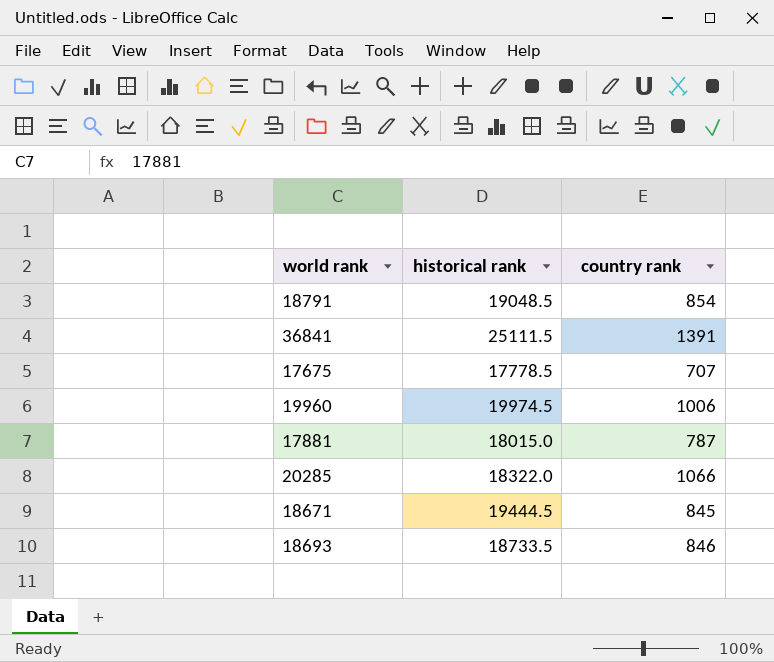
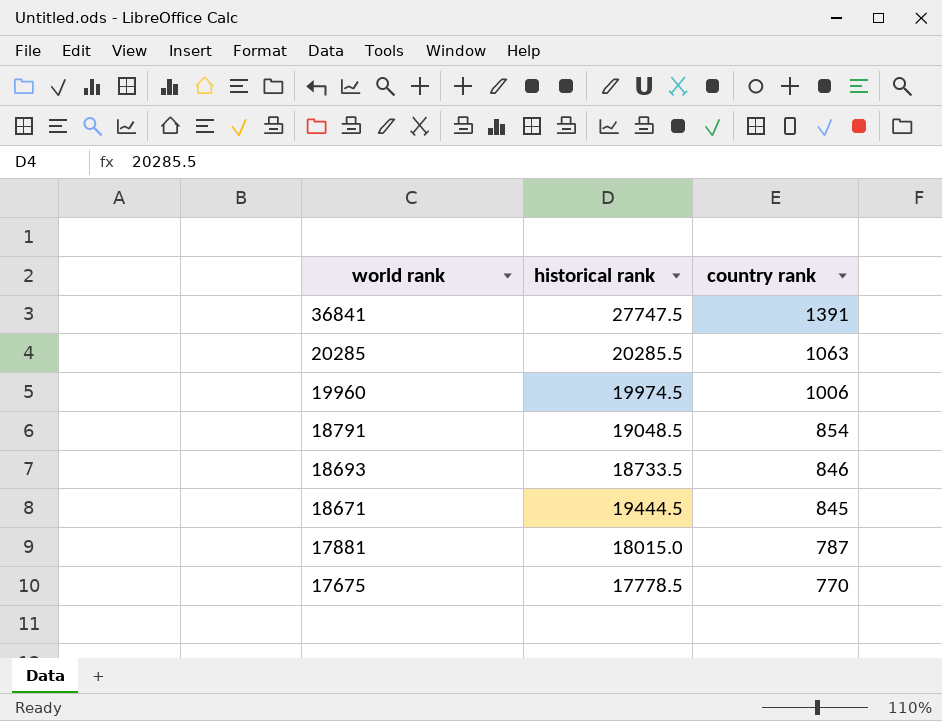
row order: none -> world rank descending
36841 | historical rank: 25111.5 -> 27747.5
20285 | historical rank: 18322.0 -> 20285.5
20285 | country rank: 1066 -> 1063
17675 | country rank: 707 -> 770

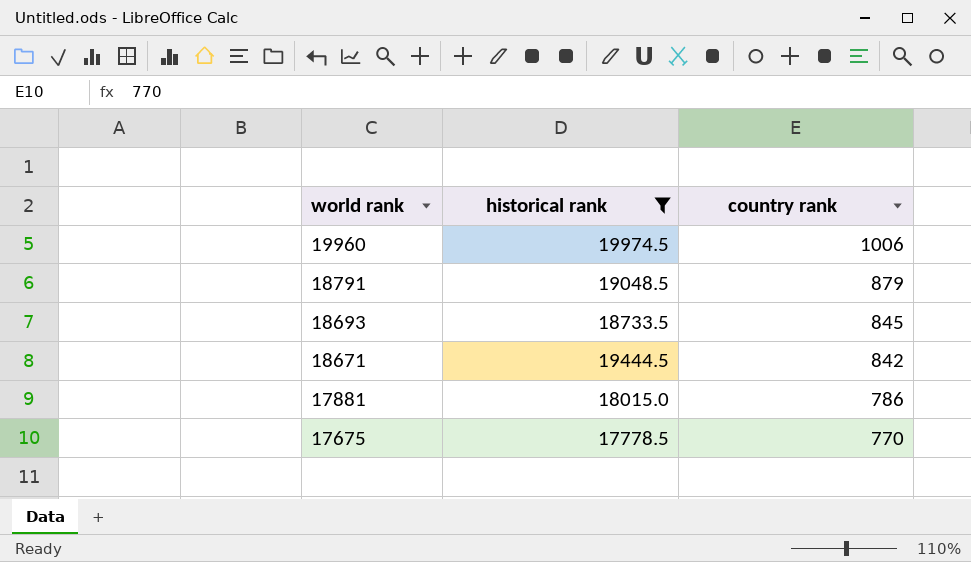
filter: none -> historical rank <= 19974.5
18791 | country rank: 854 -> 879
18693 | country rank: 846 -> 845
18671 | country rank: 845 -> 842
17881 | country rank: 787 -> 786

